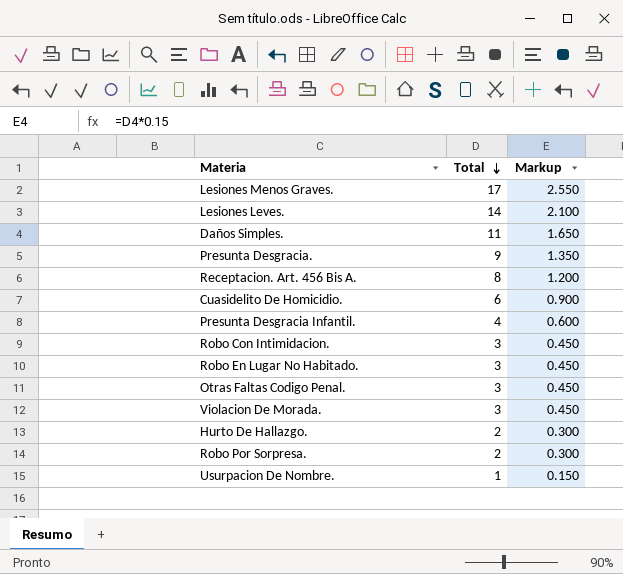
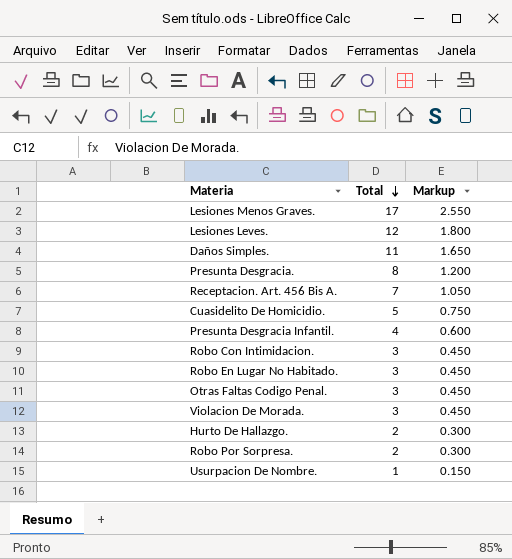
Lesiones Leves. | Total: 14 -> 12
Lesiones Leves. | Markup: 2.100 -> 1.800
Presunta Desgracia. | Total: 9 -> 8
Presunta Desgracia. | Markup: 1.350 -> 1.200
Receptacion. Art. 456 Bis A. | Total: 8 -> 7
Receptacion. Art. 456 Bis A. | Markup: 1.200 -> 1.050
Cuasidelito De Homicidio. | Total: 6 -> 5
Cuasidelito De Homicidio. | Markup: 0.900 -> 0.750

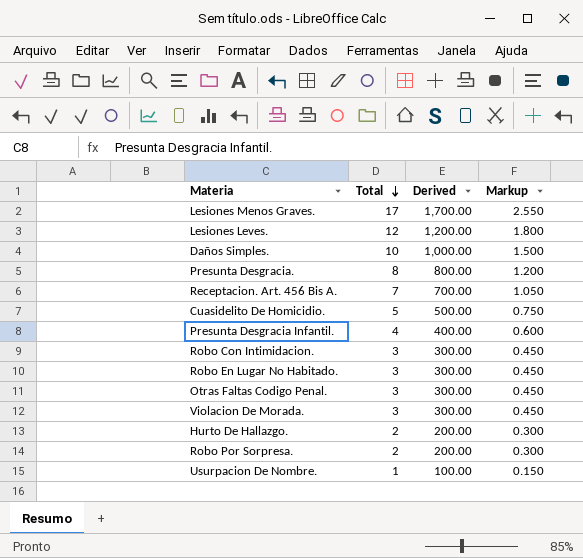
column Derived | formula: none -> [Total] * 100
Daños Simples. | Total: 11 -> 10
Daños Simples. | Markup: 1.650 -> 1.500

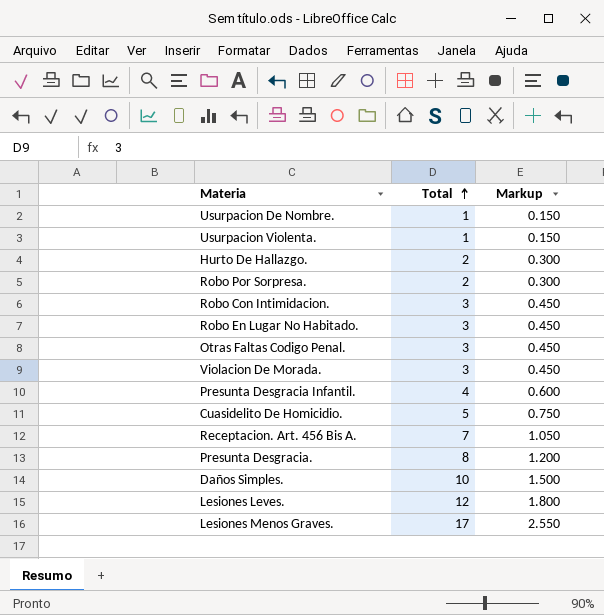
row order: Total descending -> Total ascending
column Derived | formula: [Total] * 100 -> none
row Usurpacion Violenta.: none -> 1 | 0.150

